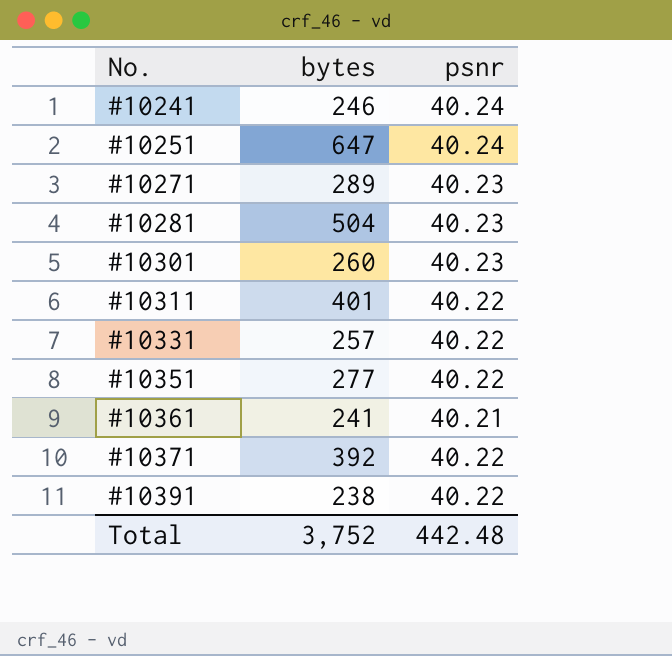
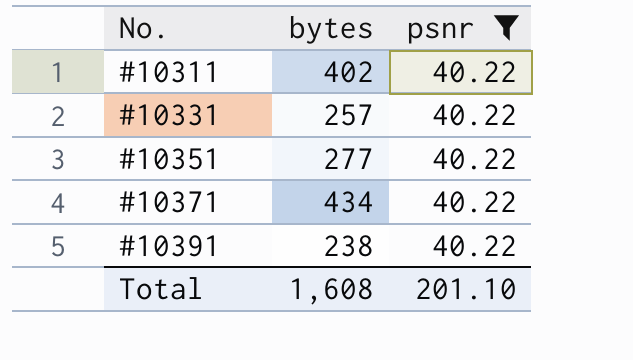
filter: none -> psnr = 40.22
#10311 | bytes: 401 -> 402
#10371 | bytes: 392 -> 434
Total | bytes: 3,752 -> 1,608
Total | psnr: 442.48 -> 201.10

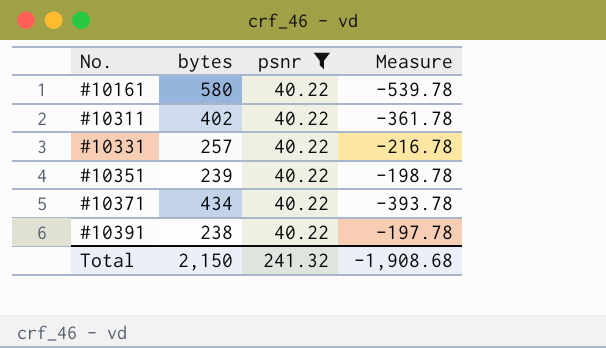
column Measure | formula: none -> [psnr] - [bytes]
row #10161: none -> 580 | 40.22 | -539.78
#10351 | bytes: 277 -> 239
Total | bytes: 1,608 -> 2,150
Total | psnr: 201.10 -> 241.32

